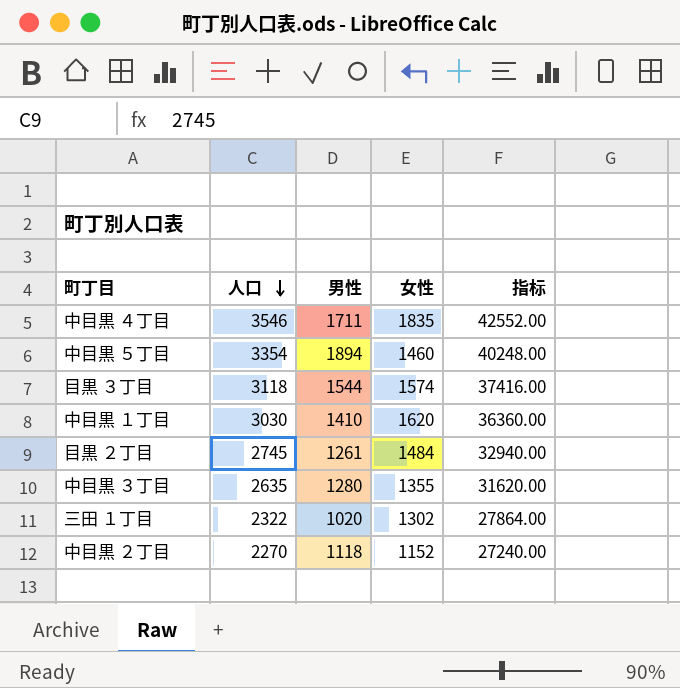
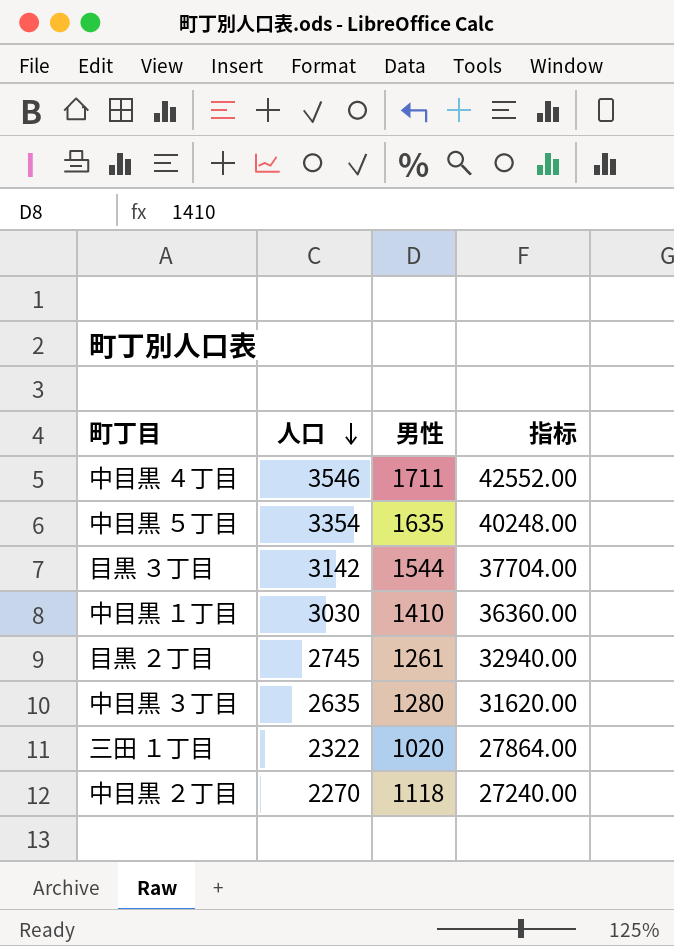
column 女性 | formula: [人口] - [男性] -> none
中目黒 ５丁目 | 男性: 1894 -> 1635
目黒 ３丁目 | 人口: 3118 -> 3142
目黒 ３丁目 | 指标: 37416.00 -> 37704.00

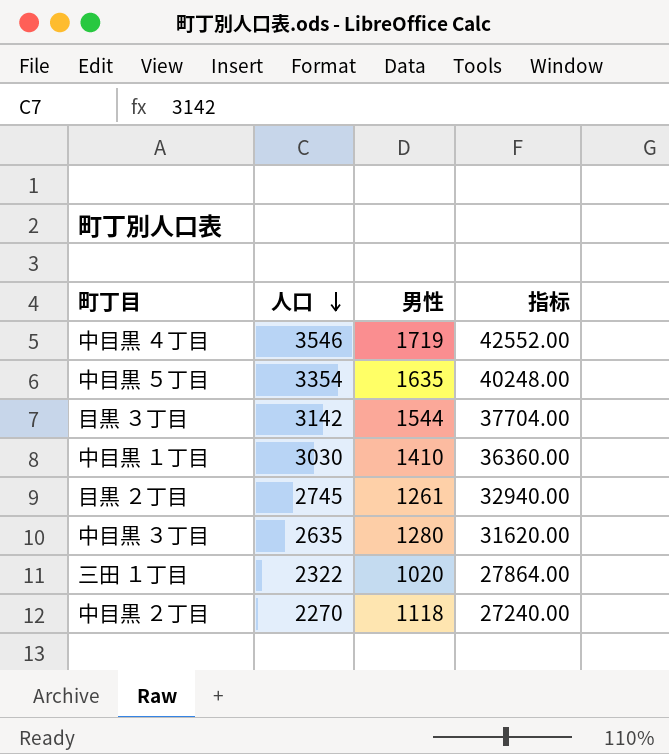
中目黒 ４丁目 | 男性: 1711 -> 1719

